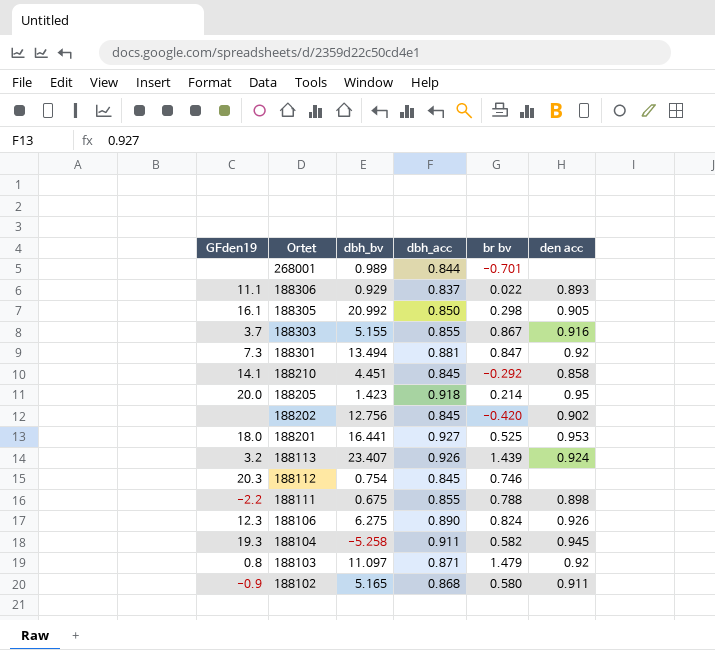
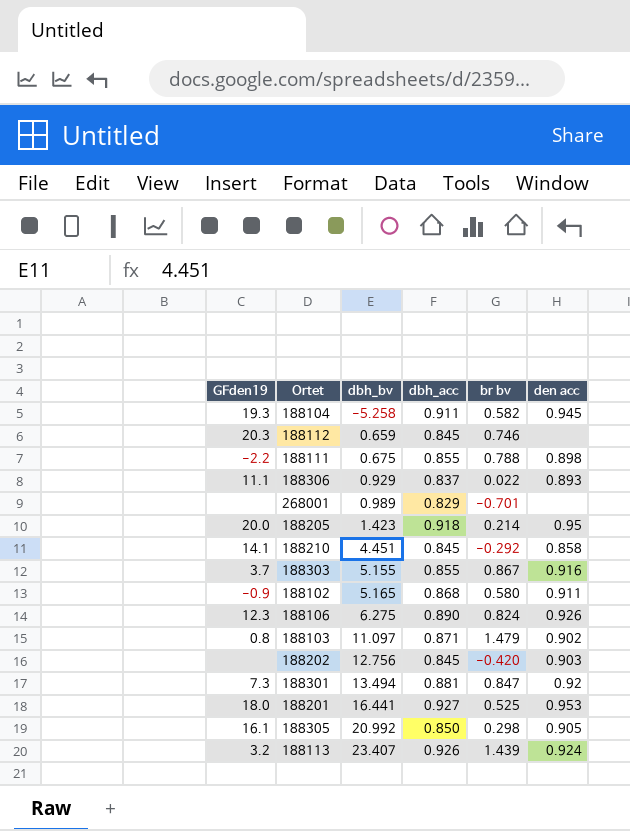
row order: Ortet descending -> dbh_bv ascending
188112 | dbh_bv: 0.754 -> 0.659
268001 | dbh_acc: 0.844 -> 0.829
188103 | den acc: 0.92 -> 0.902
188202 | den acc: 0.902 -> 0.903

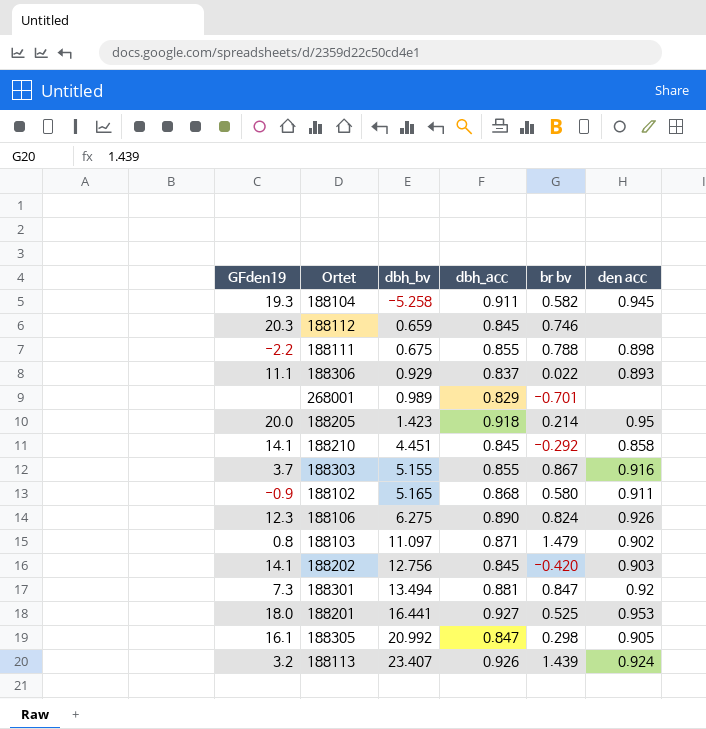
188202 | GFden19: none -> 14.1
188305 | dbh_acc: 0.850 -> 0.847

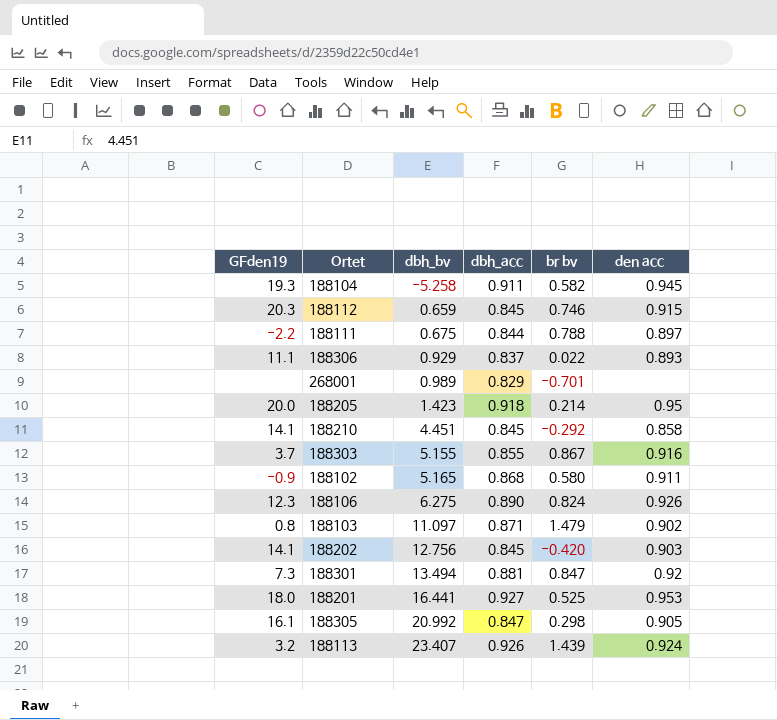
188112 | den acc: none -> 0.915
188111 | dbh_acc: 0.855 -> 0.844
188111 | den acc: 0.898 -> 0.897

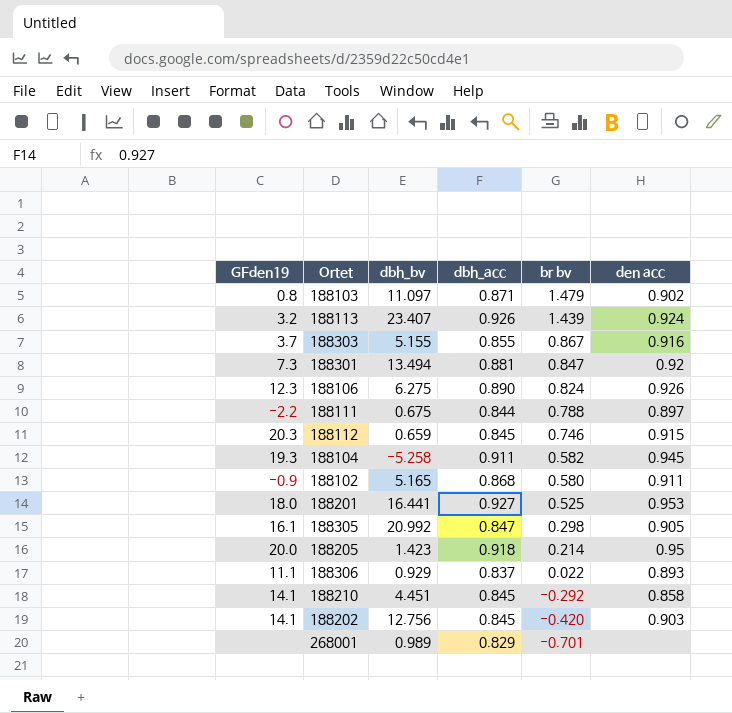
row order: dbh_bv ascending -> br bv descending

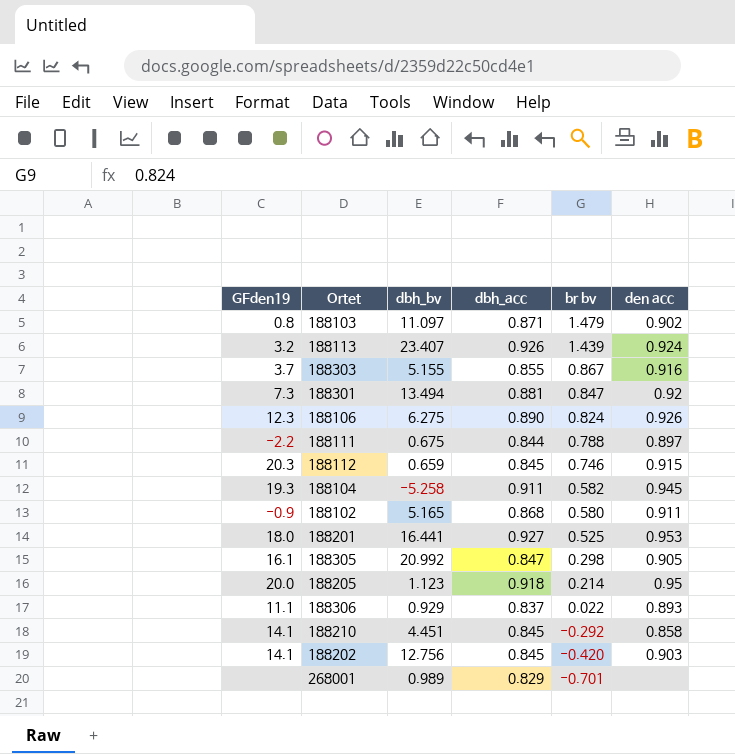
188205 | dbh_bv: 1.423 -> 1.123

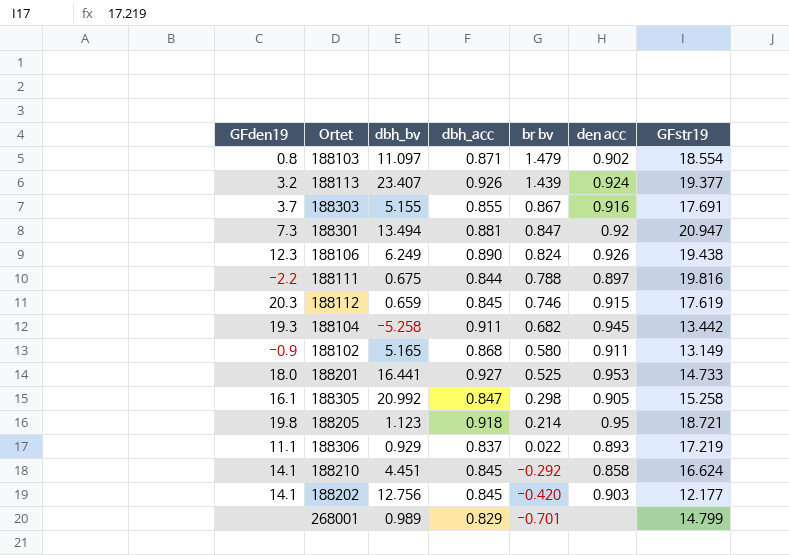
column GFstr19 | position: none -> 7
188106 | dbh_bv: 6.275 -> 6.249
188104 | br bv: 0.582 -> 0.682
188205 | GFden19: 20.0 -> 19.8

